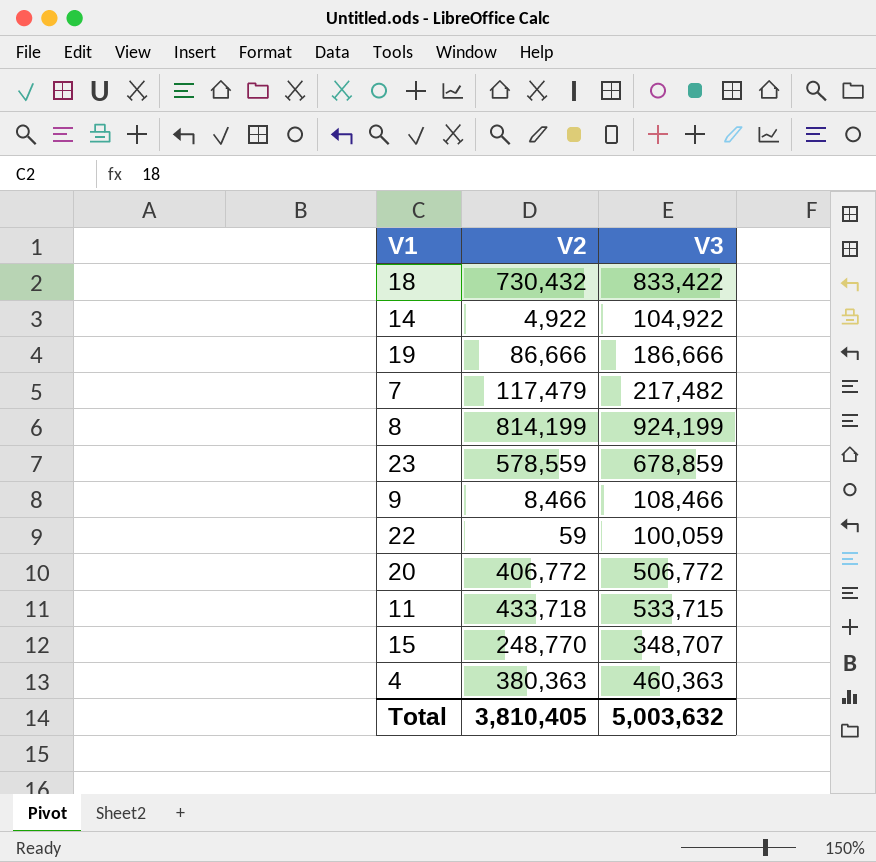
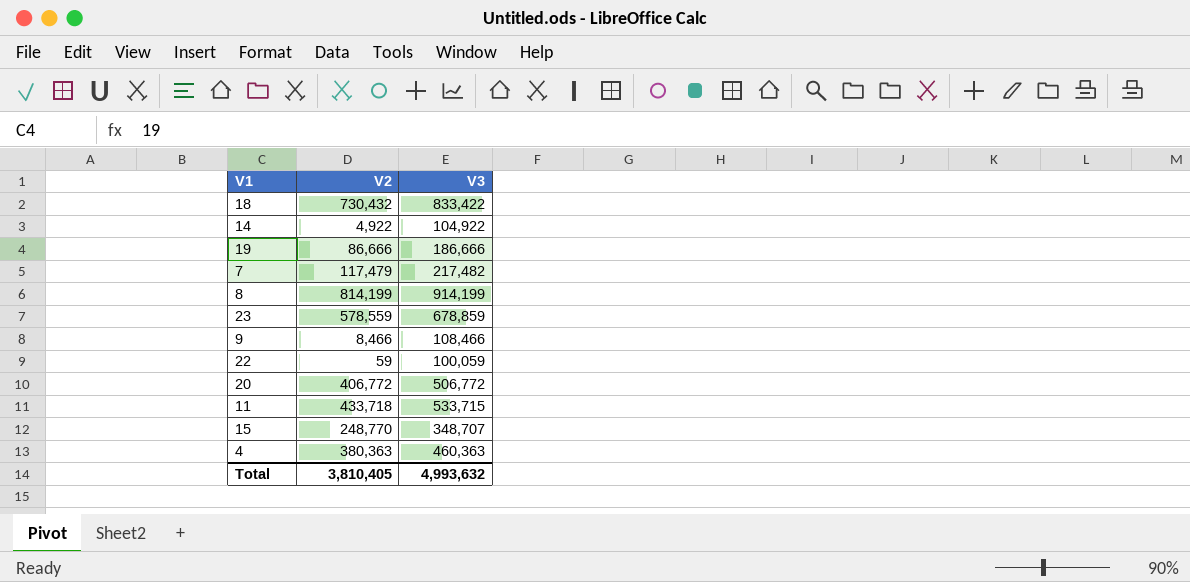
8 | V3: 924,199 -> 914,199
Total | V3: 5,003,632 -> 4,993,632

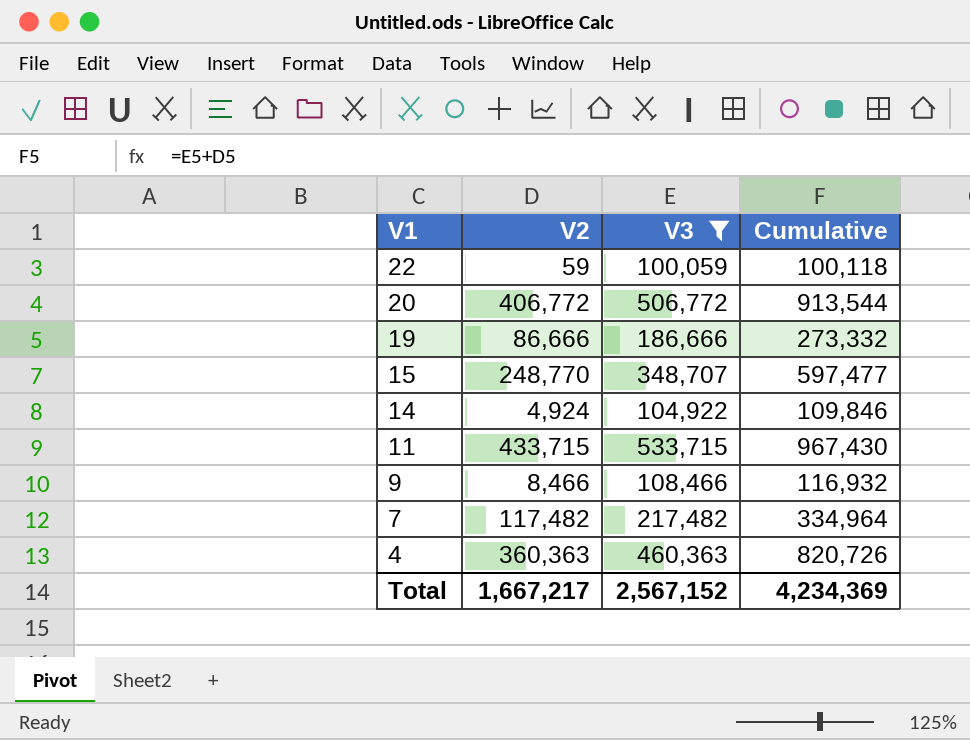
filter: none -> V3 <= 533,715
row order: none -> V1 descending
column Cumulative | formula: none -> [V2] + [V3]
14 | V2: 4,922 -> 4,924
11 | V2: 433,718 -> 433,715
7 | V2: 117,479 -> 117,482
4 | V2: 380,363 -> 360,363
Total | V2: 3,810,405 -> 1,667,217
Total | V3: 4,993,632 -> 2,567,152

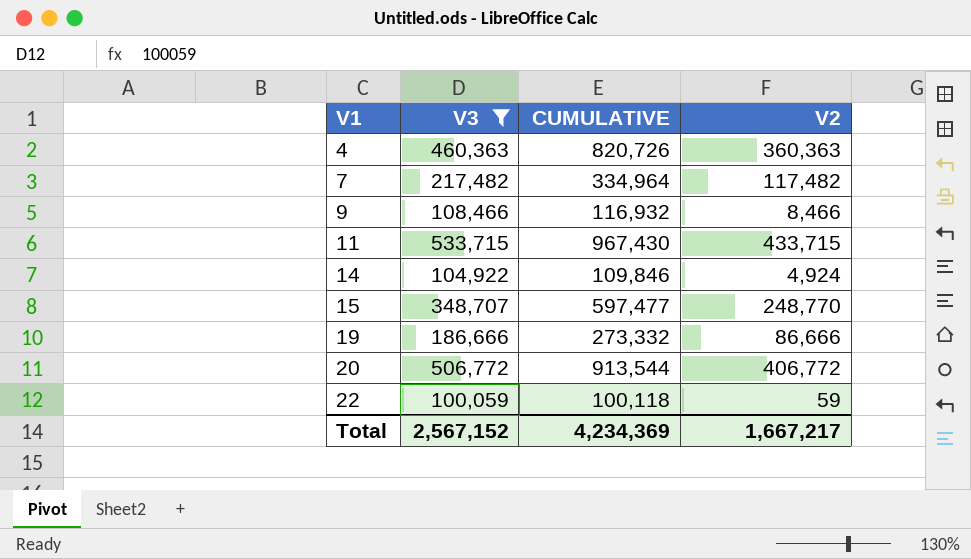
row order: V1 descending -> V1 ascending
column name: Cumulative -> CUMULATIVE
column V2 | position: 2 -> 4

